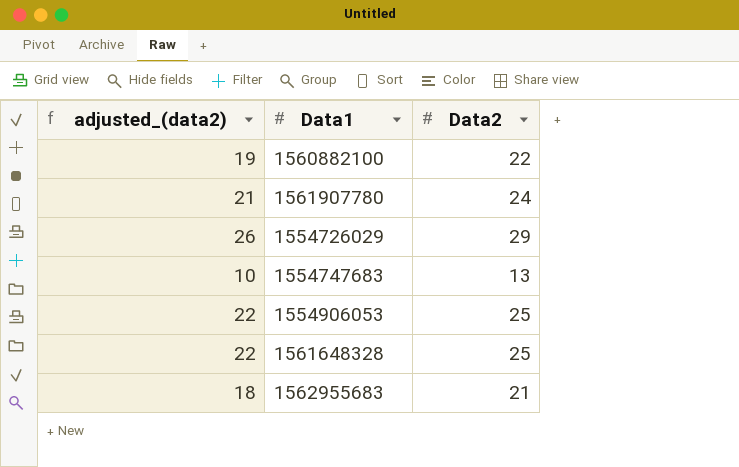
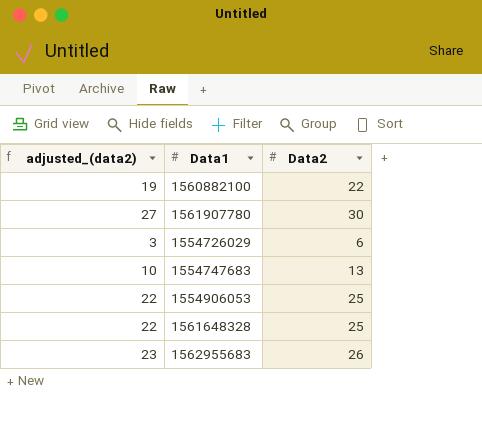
1561907780 | adjusted_(data2): 21 -> 27
1561907780 | Data2: 24 -> 30
1554726029 | adjusted_(data2): 26 -> 3
1554726029 | Data2: 29 -> 6
1562955683 | adjusted_(data2): 18 -> 23
1562955683 | Data2: 21 -> 26

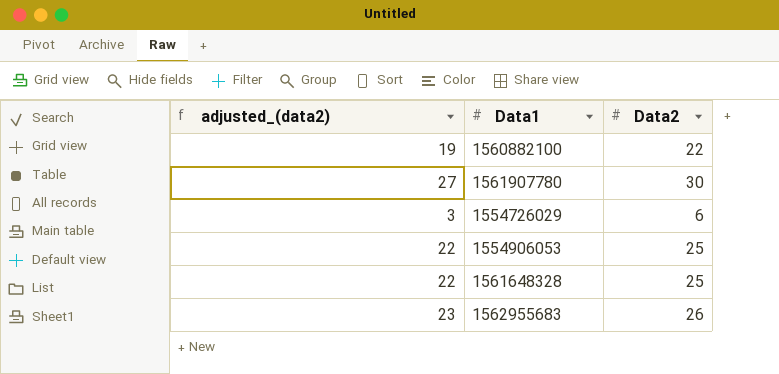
row 1554747683: 10 | 13 -> none

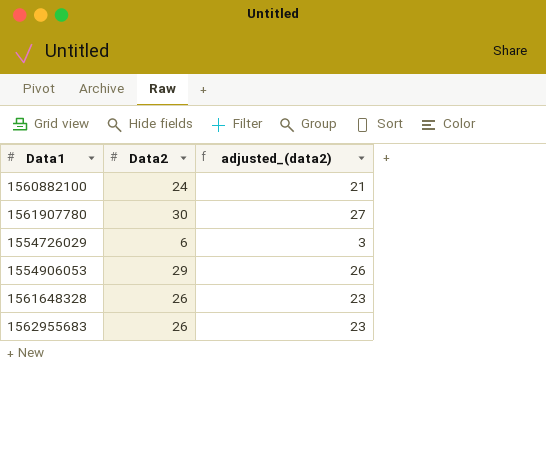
column adjusted_(data2) | position: 1 -> 3
1560882100 | Data2: 22 -> 24
1560882100 | adjusted_(data2): 19 -> 21
1554906053 | Data2: 25 -> 29
1554906053 | adjusted_(data2): 22 -> 26
1561648328 | Data2: 25 -> 26
1561648328 | adjusted_(data2): 22 -> 23

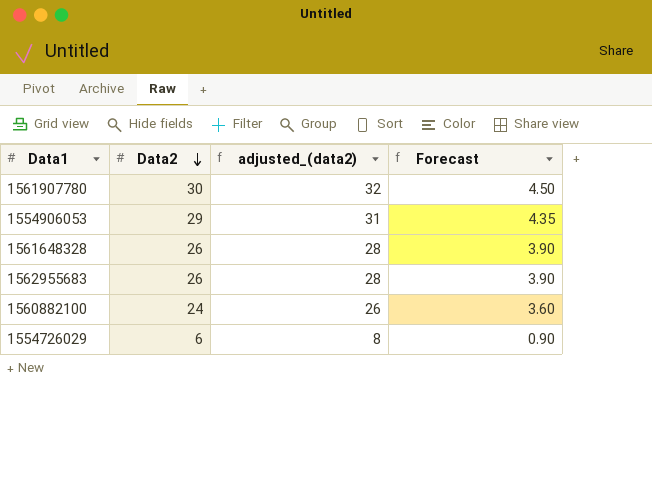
row order: none -> Data2 descending
column adjusted_(data2) | formula: [Data2] - 3 -> [Data2] + 2
column Forecast | formula: none -> [Data2] * 0.15

